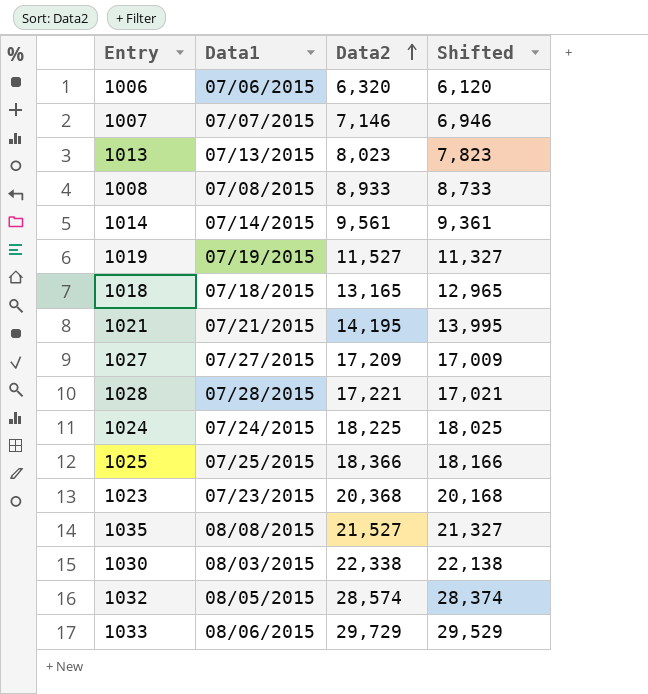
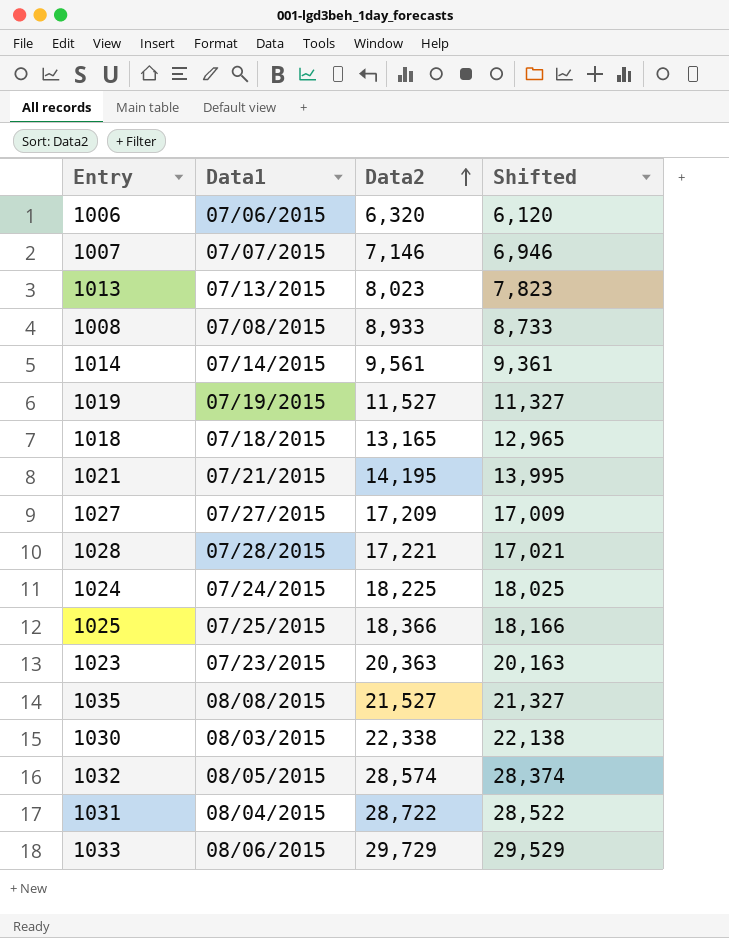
1023 | Data2: 20,368 -> 20,363
1023 | Shifted: 20,168 -> 20,163
row 1031: none -> 08/04/2015 | 28,722 | 28,522

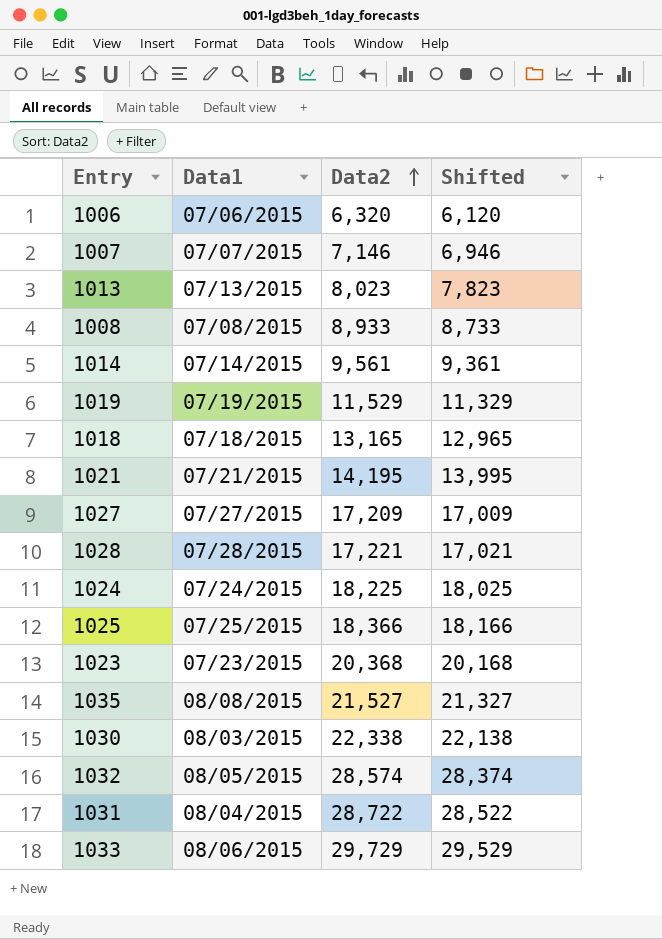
1019 | Data2: 11,527 -> 11,529
1019 | Shifted: 11,327 -> 11,329
1023 | Data2: 20,363 -> 20,368
1023 | Shifted: 20,163 -> 20,168

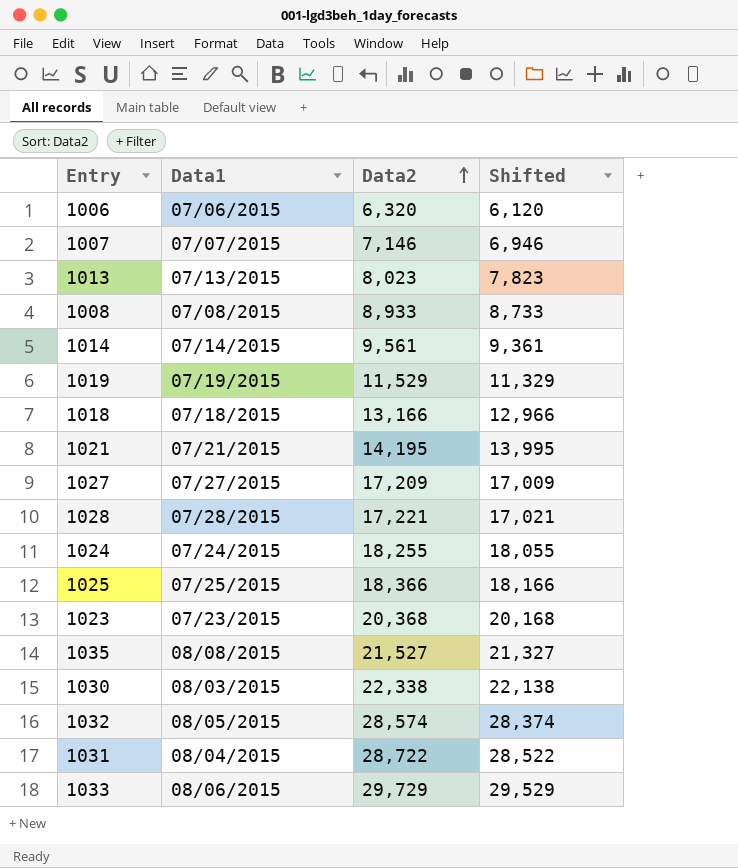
1018 | Data2: 13,165 -> 13,166
1018 | Shifted: 12,965 -> 12,966
1024 | Data2: 18,225 -> 18,255
1024 | Shifted: 18,025 -> 18,055

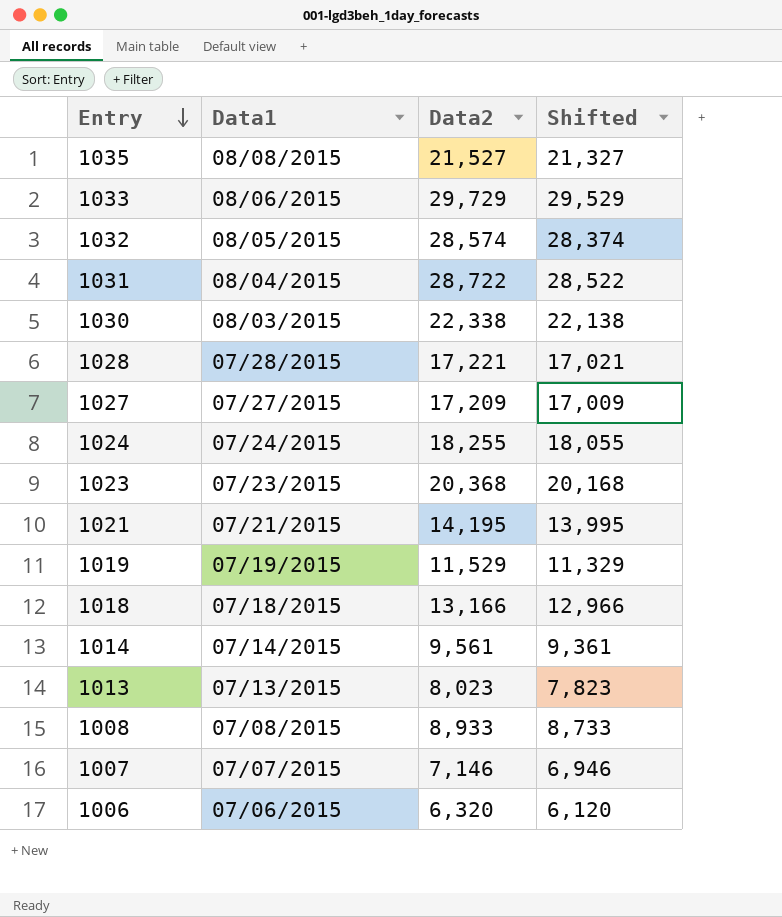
row order: Data2 ascending -> Entry descending
row 1025: 07/25/2015 | 18,366 | 18,166 -> none

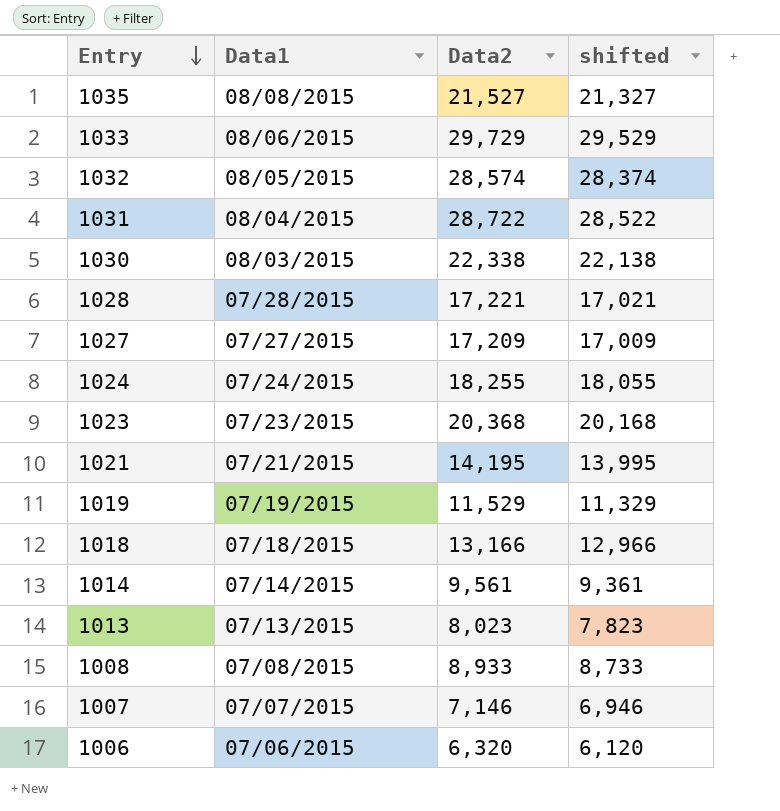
column name: Shifted -> shifted

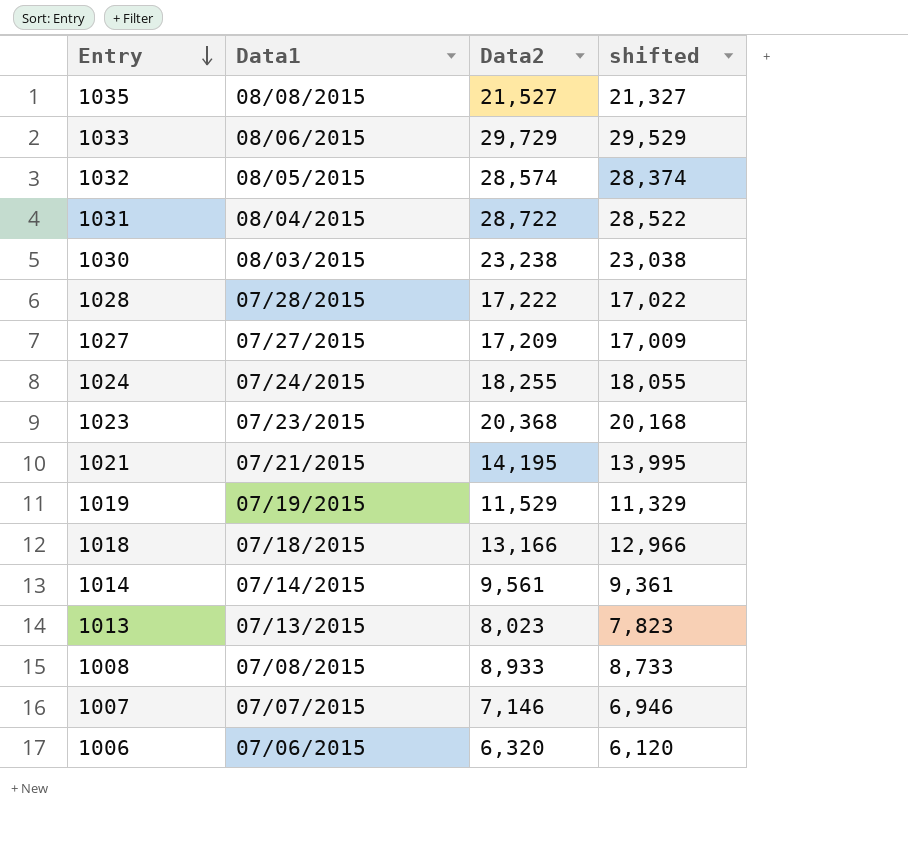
1030 | Data2: 22,338 -> 23,238
1030 | shifted: 22,138 -> 23,038
1028 | Data2: 17,221 -> 17,222
1028 | shifted: 17,021 -> 17,022

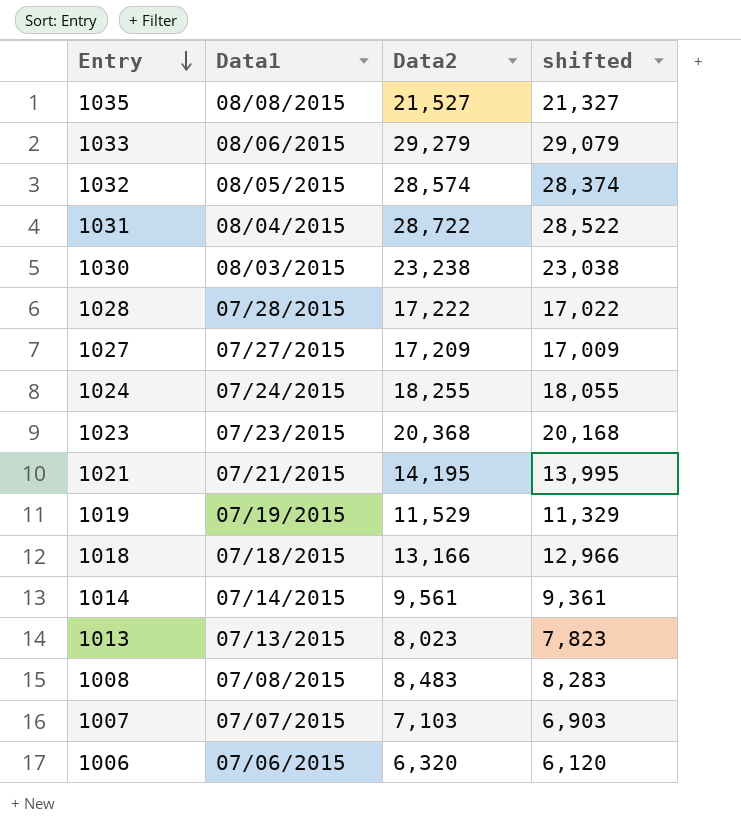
1033 | Data2: 29,729 -> 29,279
1033 | shifted: 29,529 -> 29,079
1008 | Data2: 8,933 -> 8,483
1008 | shifted: 8,733 -> 8,283
1007 | Data2: 7,146 -> 7,103
1007 | shifted: 6,946 -> 6,903

